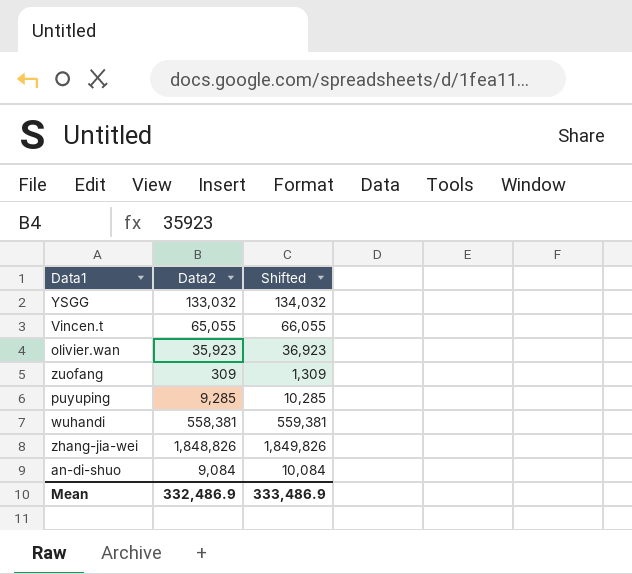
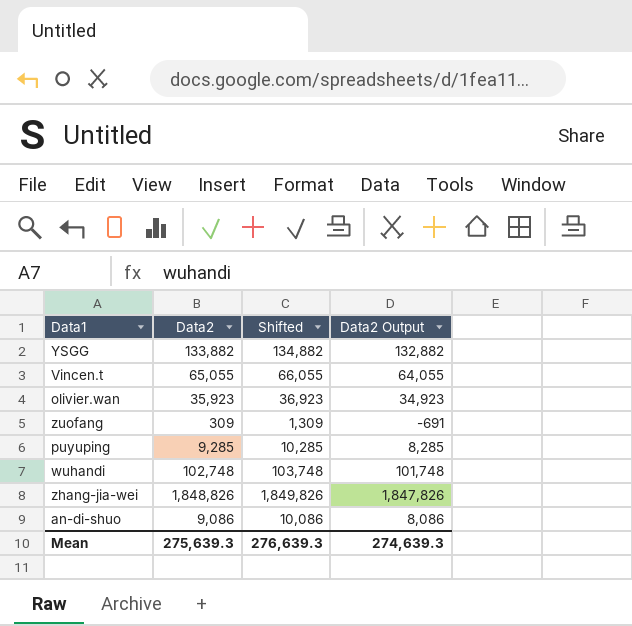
column Data2 Output | formula: none -> [Data2] - 1000
YSGG | Data2: 133,032 -> 133,882
YSGG | Shifted: 134,032 -> 134,882
wuhandi | Data2: 558,381 -> 102,748
wuhandi | Shifted: 559,381 -> 103,748
an-di-shuo | Data2: 9,084 -> 9,086
an-di-shuo | Shifted: 10,084 -> 10,086
Mean | Data2: 332,486.9 -> 275,639.3
Mean | Shifted: 333,486.9 -> 276,639.3

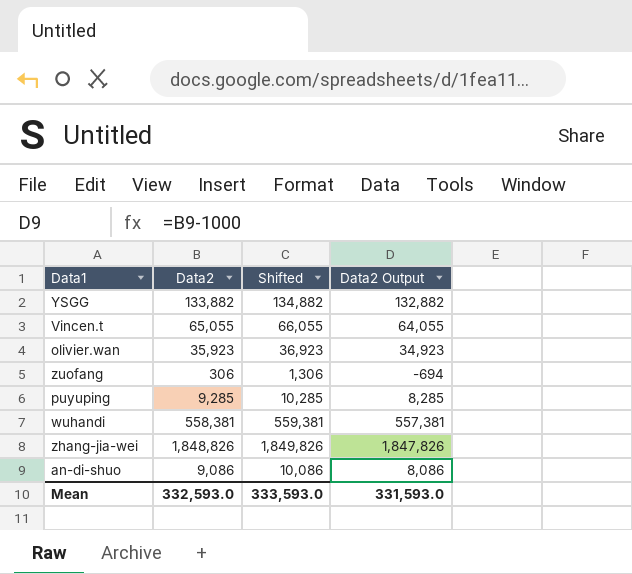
zuofang | Data2: 309 -> 306
zuofang | Shifted: 1,309 -> 1,306
zuofang | Data2 Output: -691 -> -694
wuhandi | Data2: 102,748 -> 558,381
wuhandi | Shifted: 103,748 -> 559,381
wuhandi | Data2 Output: 101,748 -> 557,381
Mean | Data2: 275,639.3 -> 332,593.0
Mean | Shifted: 276,639.3 -> 333,593.0
Mean | Data2 Output: 274,639.3 -> 331,593.0

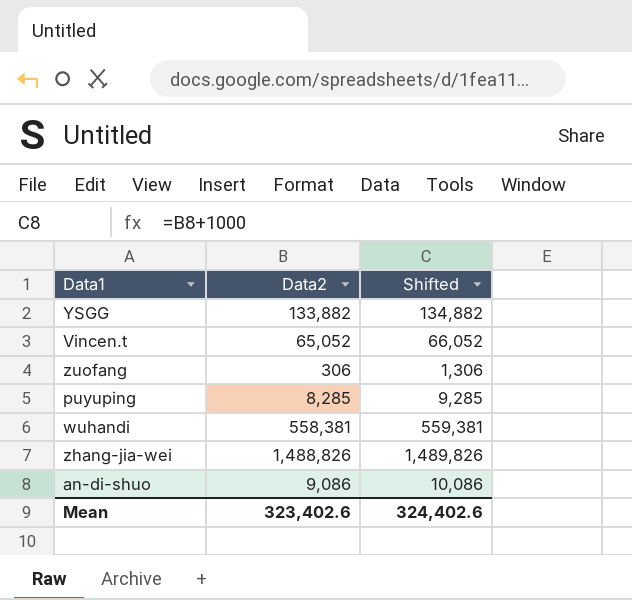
column Data2 Output | formula: [Data2] - 1000 -> none
row olivier.wan: 35,923 | 36,923 | 34,923 -> none
Vincen.t | Data2: 65,055 -> 65,052
Vincen.t | Shifted: 66,055 -> 66,052
puyuping | Data2: 9,285 -> 8,285
puyuping | Shifted: 10,285 -> 9,285
zhang-jia-wei | Data2: 1,848,826 -> 1,488,826
zhang-jia-wei | Shifted: 1,849,826 -> 1,489,826
Mean | Data2: 332,593.0 -> 323,402.6
Mean | Shifted: 333,593.0 -> 324,402.6

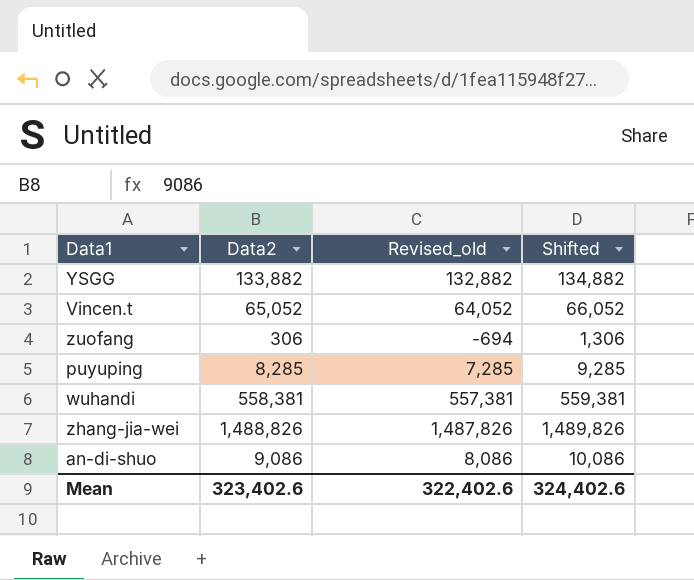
column Revised_old | formula: none -> [Data2] - 1000

